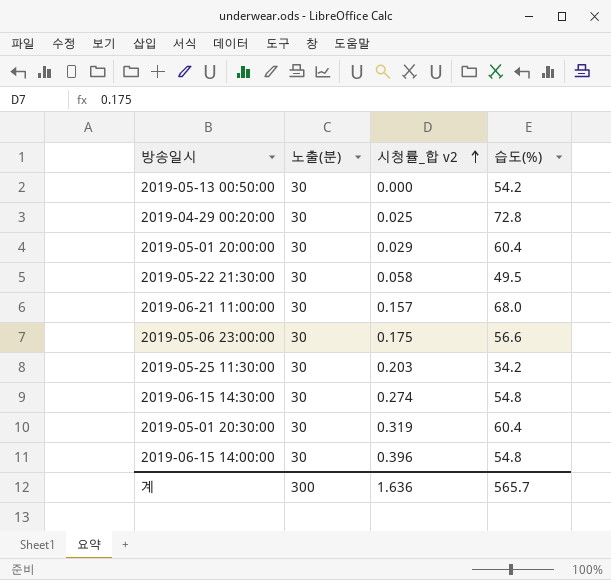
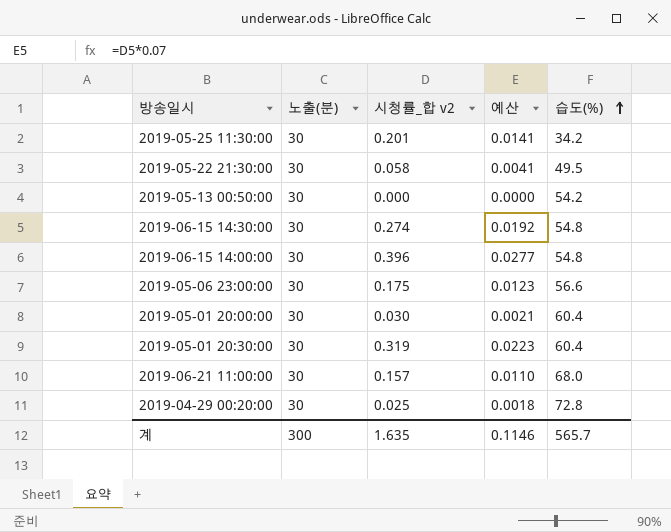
row order: 시청률_합 v2 ascending -> 습도(%) ascending
column 예산 | formula: none -> [시청률_합 v2] * 0.07
2019-05-25 11:30:00 | 시청률_합 v2: 0.203 -> 0.201
2019-05-01 20:00:00 | 시청률_합 v2: 0.029 -> 0.030
계 | 시청률_합 v2: 1.636 -> 1.635

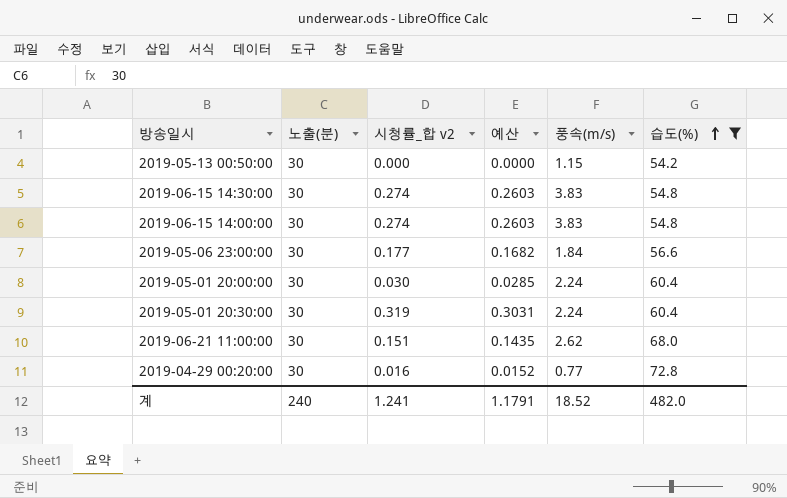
filter: none -> 습도(%) >= 54.2
column 예산 | formula: [시청률_합 v2] * 0.07 -> [시청률_합 v2] * 0.95
column 풍속(m/s) | position: none -> 5
2019-06-15 14:00:00 | 시청률_합 v2: 0.396 -> 0.274
2019-05-06 23:00:00 | 시청률_합 v2: 0.175 -> 0.177
2019-06-21 11:00:00 | 시청률_합 v2: 0.157 -> 0.151
2019-04-29 00:20:00 | 시청률_합 v2: 0.025 -> 0.016
계 | 노출(분): 300 -> 240
계 | 시청률_합 v2: 1.635 -> 1.241
계 | 예산: 0.1146 -> 1.1791
계 | 습도(%): 565.7 -> 482.0

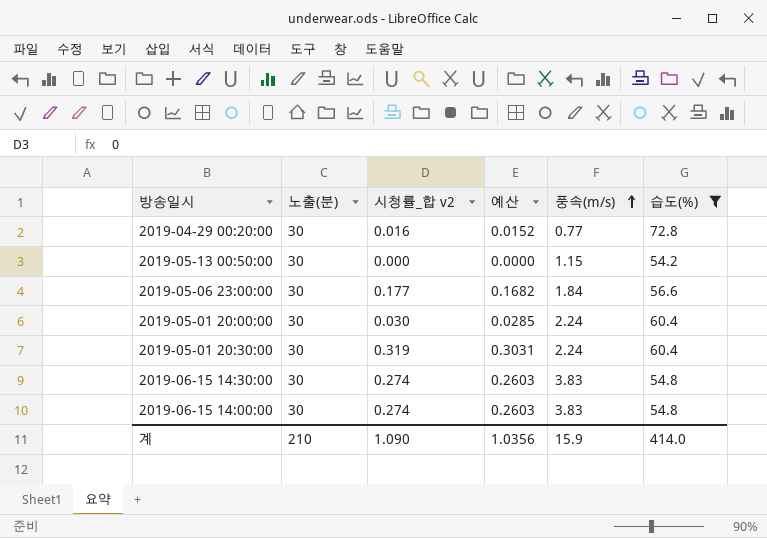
row order: 습도(%) ascending -> 풍속(m/s) ascending
row 2019-06-21 11:00:00: 30 | 0.151 | 0.1435 | 2.62 | 68.0 -> none
계 | 노출(분): 240 -> 210
계 | 시청률_합 v2: 1.241 -> 1.090
계 | 예산: 1.1791 -> 1.0356
계 | 풍속(m/s): 18.52 -> 15.9
계 | 습도(%): 482.0 -> 414.0

